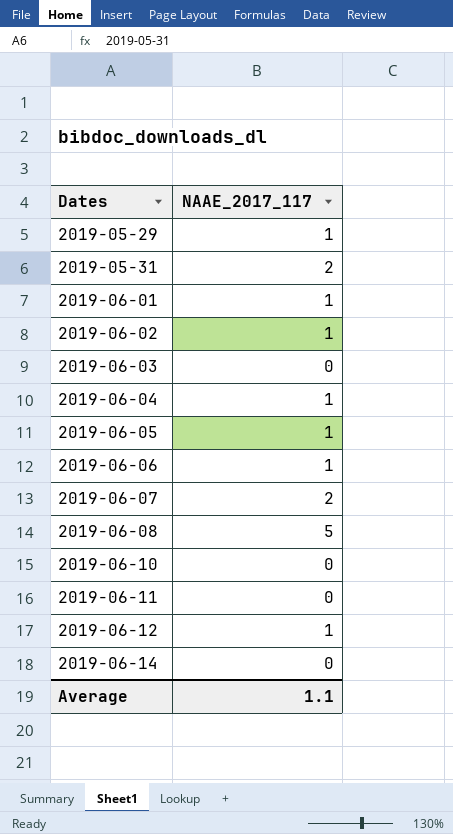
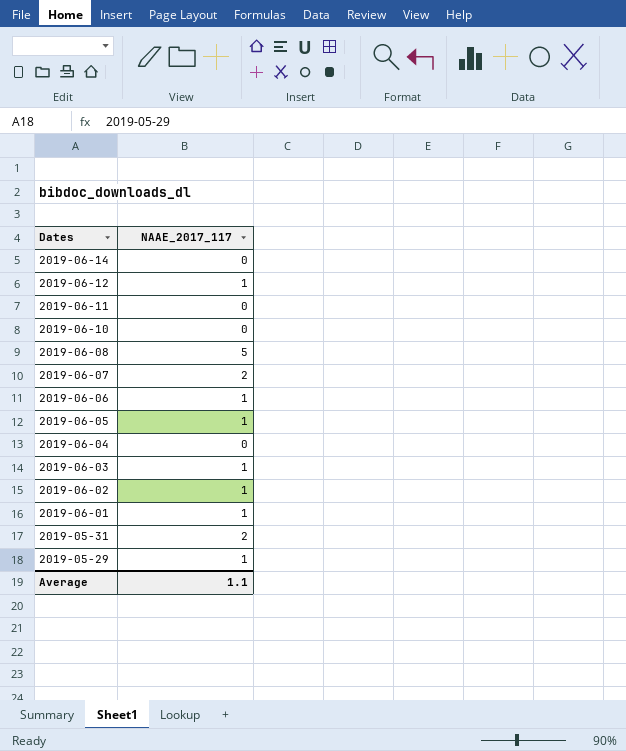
row order: Dates ascending -> Dates descending
2019-06-04 | NAAE_2017_117: 1 -> 0
2019-06-03 | NAAE_2017_117: 0 -> 1

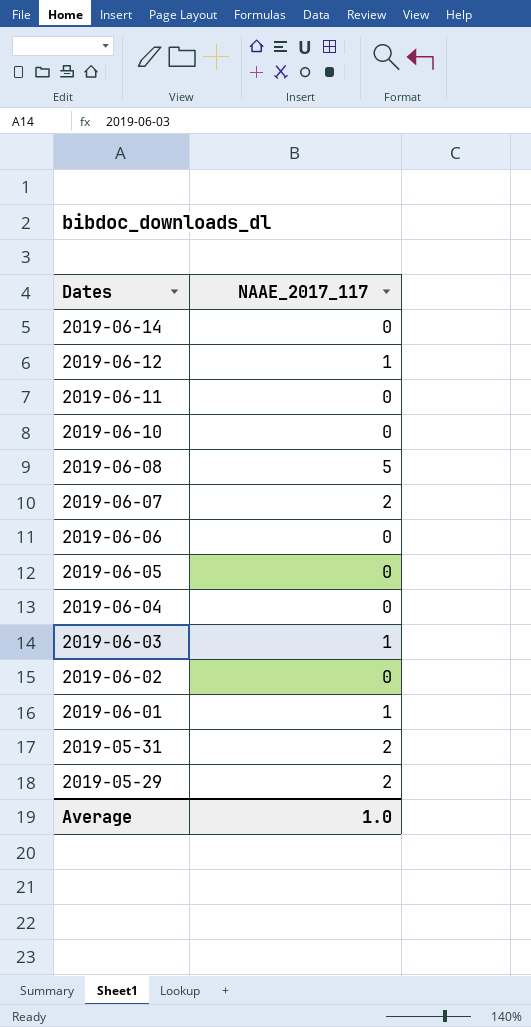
2019-06-06 | NAAE_2017_117: 1 -> 0
2019-06-05 | NAAE_2017_117: 1 -> 0
2019-06-02 | NAAE_2017_117: 1 -> 0
2019-05-29 | NAAE_2017_117: 1 -> 2
Average | NAAE_2017_117: 1.1 -> 1.0

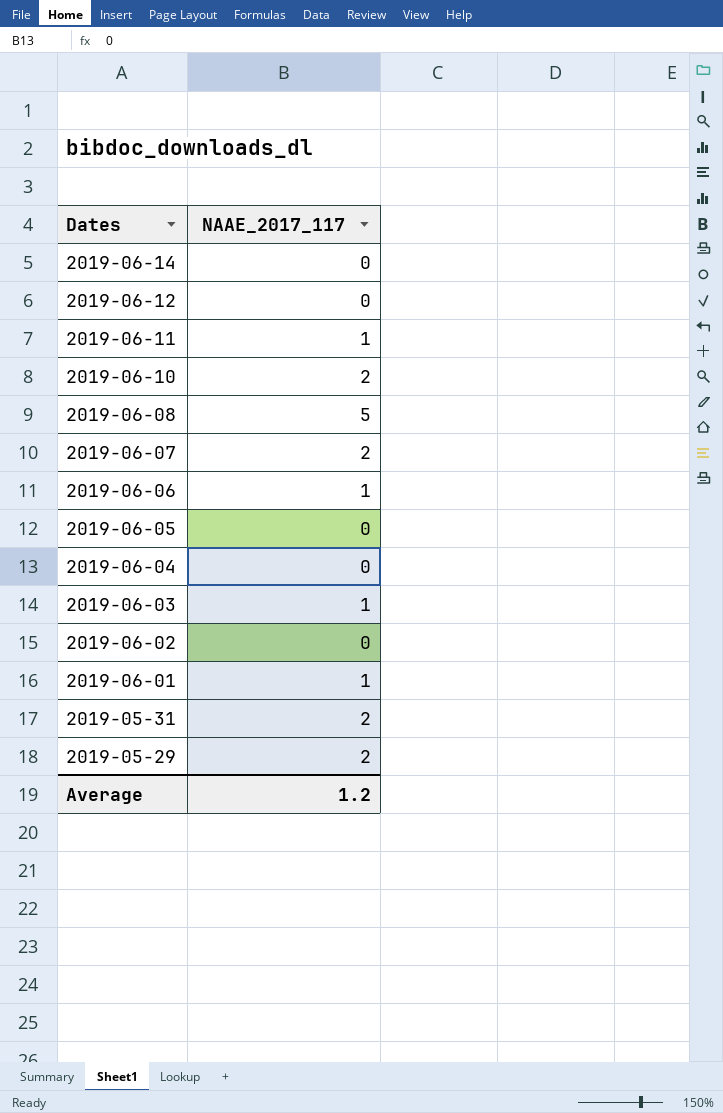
2019-06-12 | NAAE_2017_117: 1 -> 0
2019-06-11 | NAAE_2017_117: 0 -> 1
2019-06-10 | NAAE_2017_117: 0 -> 2
2019-06-06 | NAAE_2017_117: 0 -> 1
Average | NAAE_2017_117: 1.0 -> 1.2

